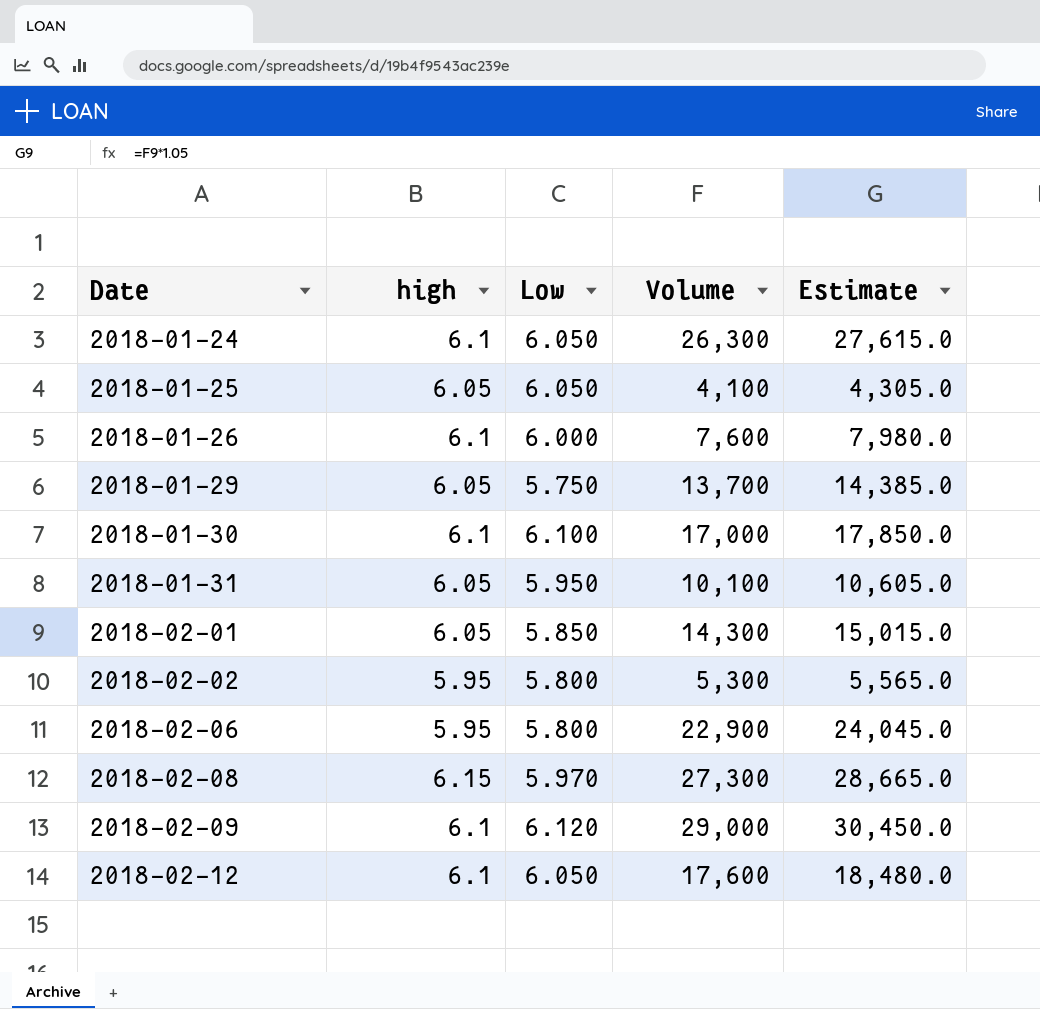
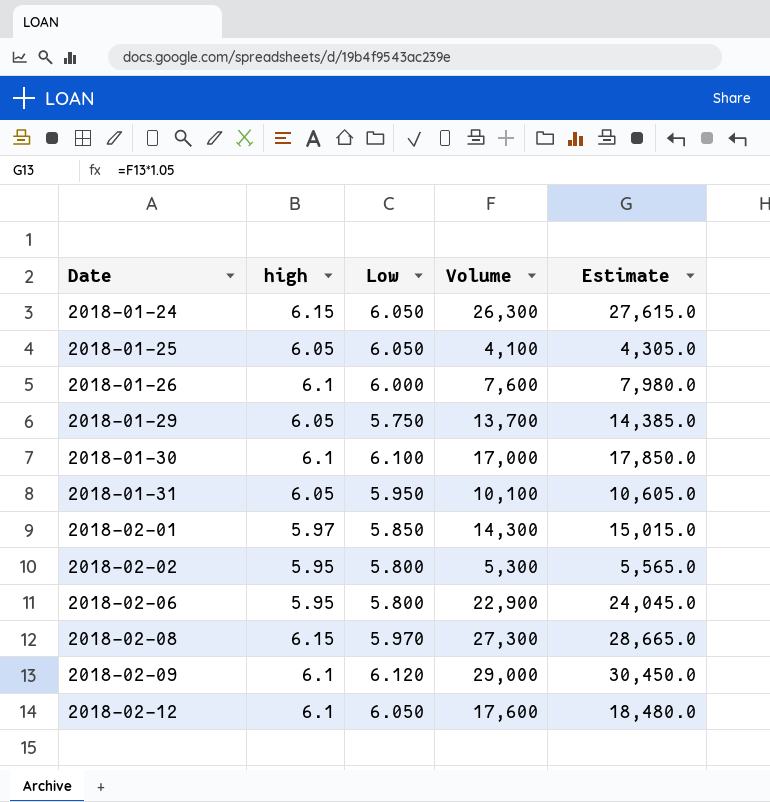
2018-01-24 | high: 6.1 -> 6.15
2018-02-01 | high: 6.05 -> 5.97

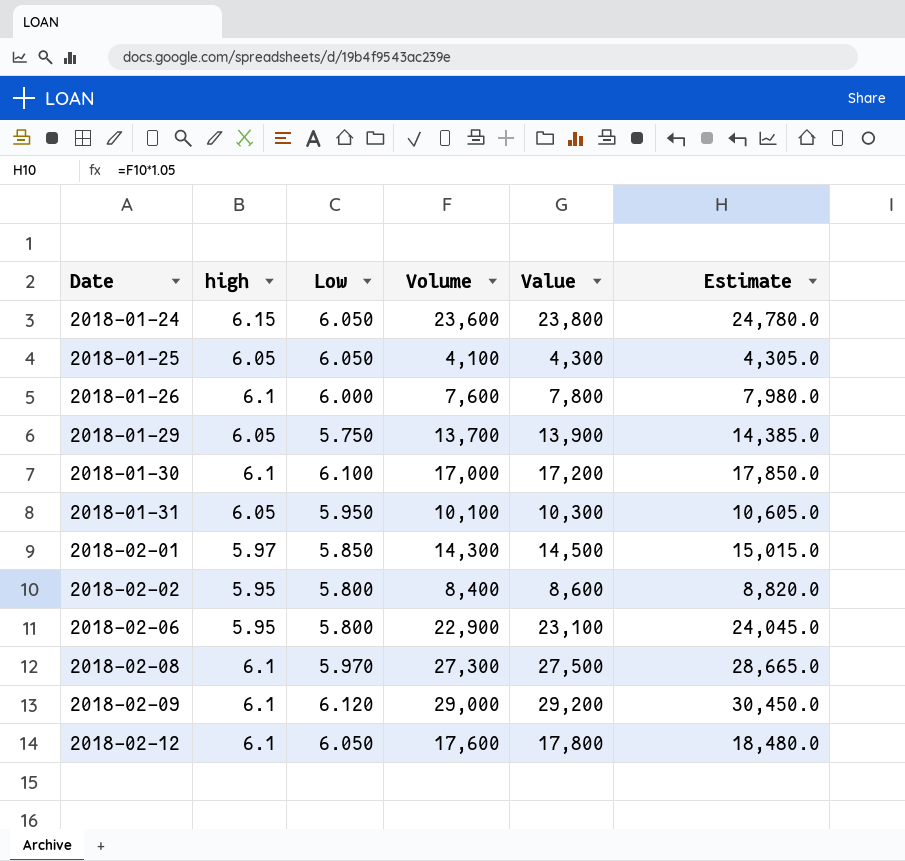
column Value | formula: none -> [Volume] + 200
2018-01-24 | Volume: 26,300 -> 23,600
2018-01-24 | Estimate: 27,615.0 -> 24,780.0
2018-02-02 | Volume: 5,300 -> 8,400
2018-02-02 | Estimate: 5,565.0 -> 8,820.0
2018-02-08 | high: 6.15 -> 6.1

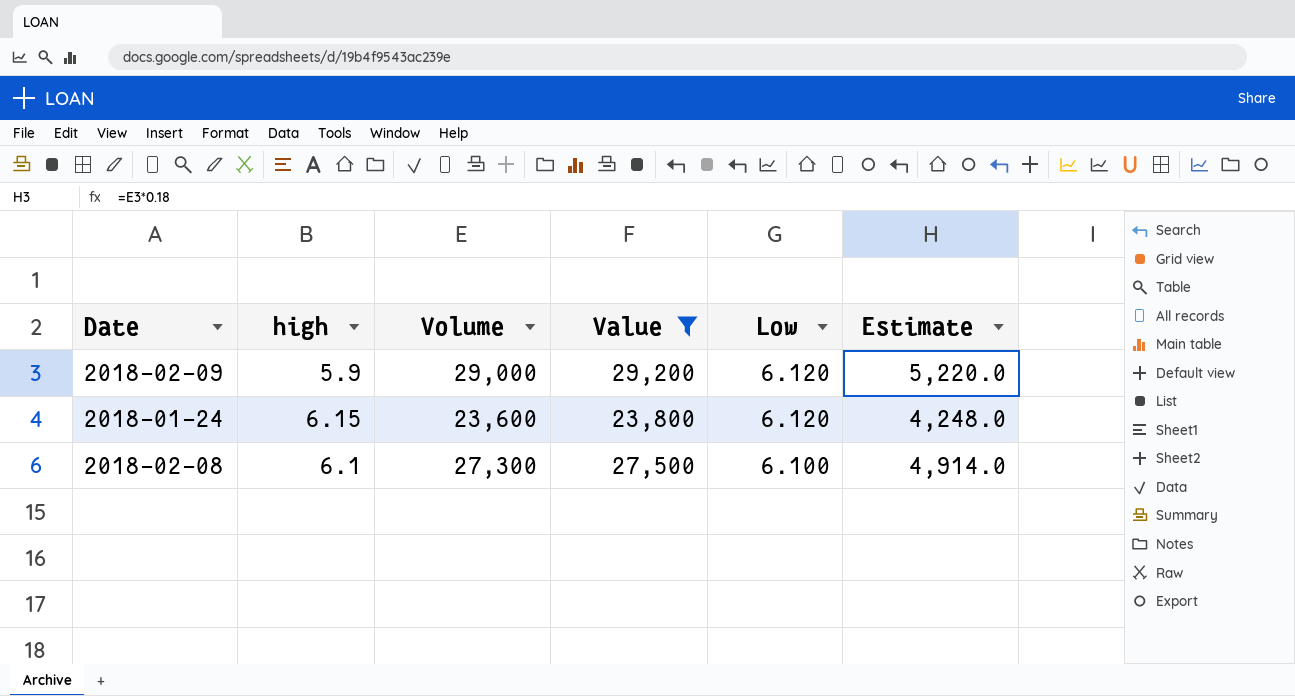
filter: none -> Value >= 23,800
row order: Date ascending -> Low descending
column Low | position: 3 -> 5
column Estimate | formula: [Volume] * 1.05 -> [Volume] * 0.18
2018-02-09 | high: 6.1 -> 5.9
2018-01-24 | Low: 6.050 -> 6.120
2018-02-08 | Low: 5.970 -> 6.100

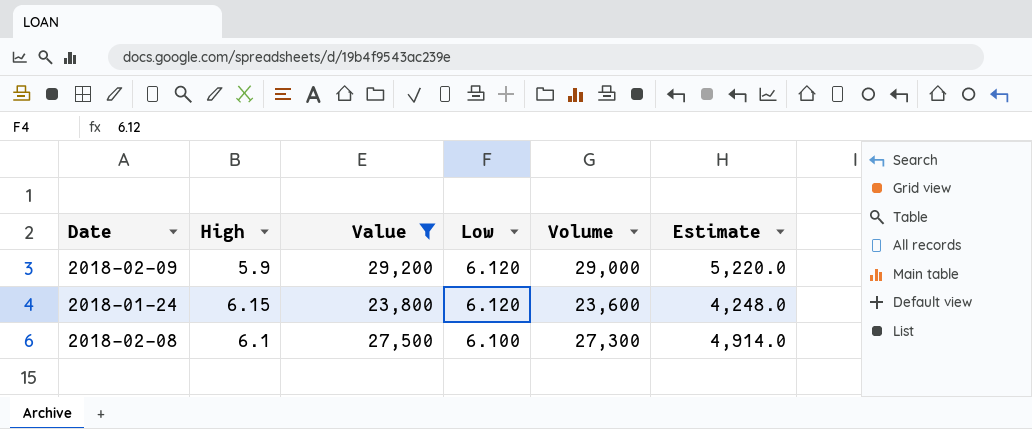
column name: high -> High
column Volume | position: 3 -> 5

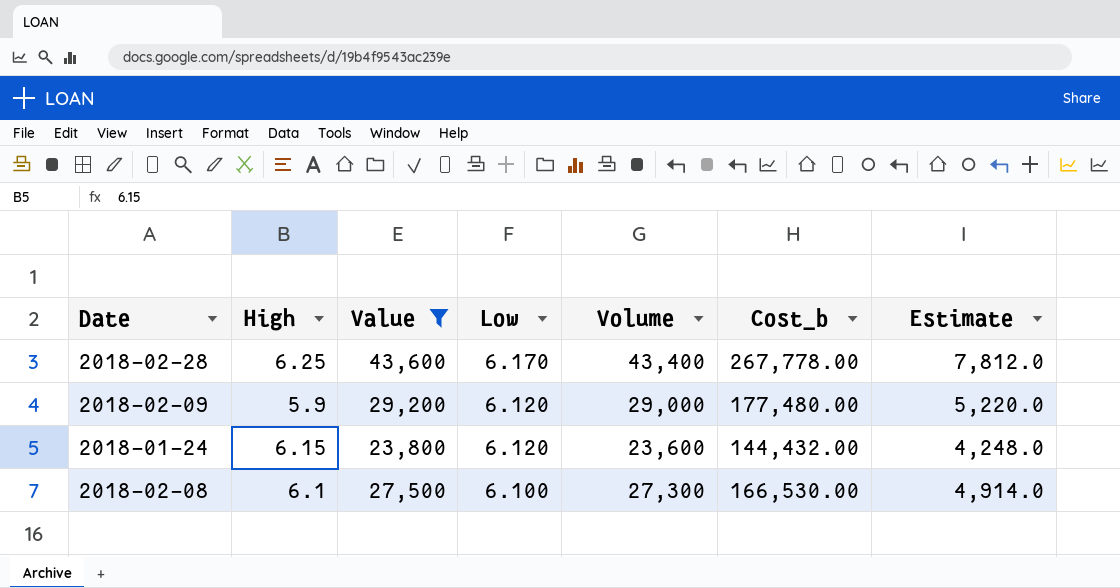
column Cost_b | formula: none -> [Low] * [Volume]
row 2018-02-28: none -> 6.25 | 43,600 | 6.170 | 43,400 | 267,778.00 | 7,812.0

